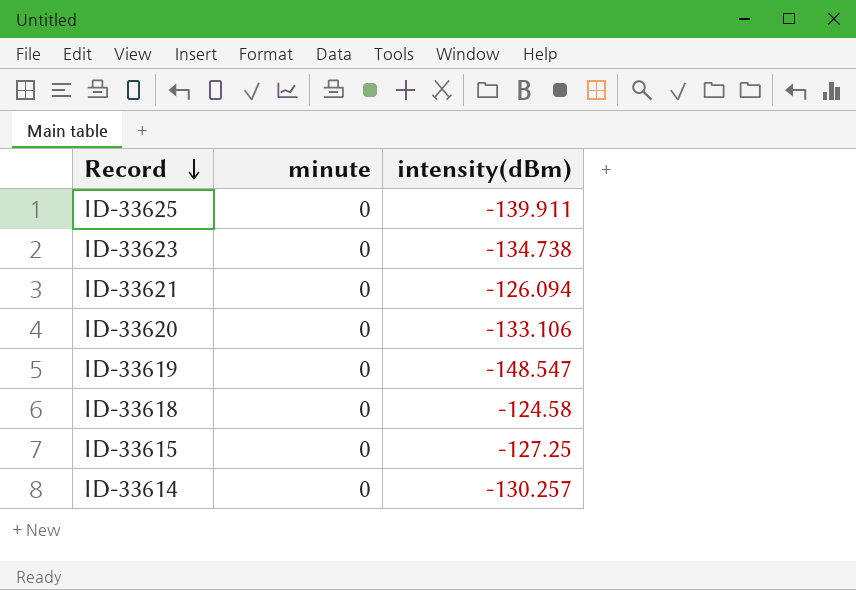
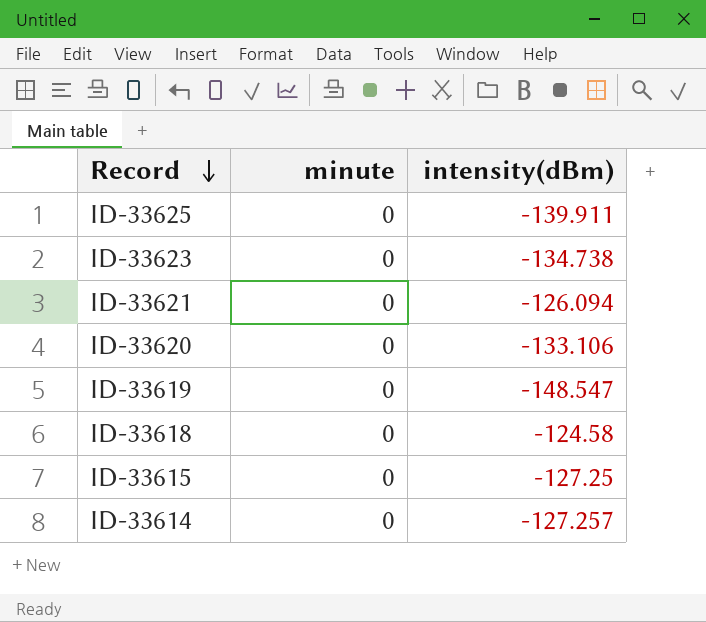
ID-33614 | intensity(dBm): -130.257 -> -127.257

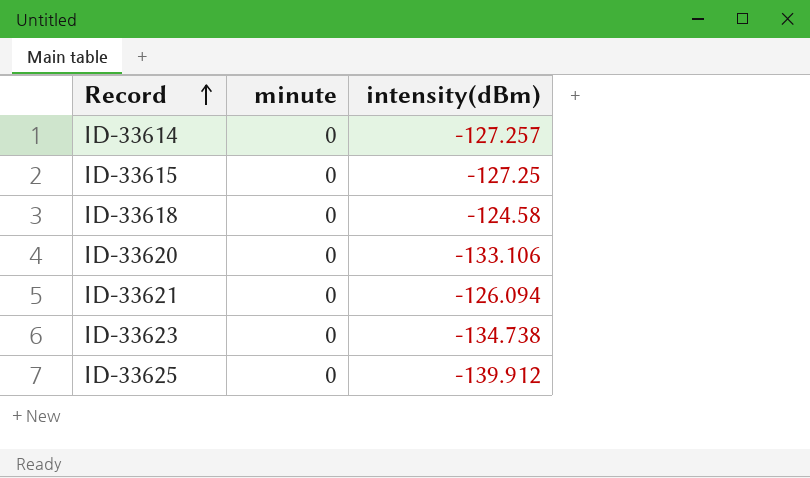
row order: Record descending -> Record ascending
row ID-33619: 0 | -148.547 -> none
ID-33625 | intensity(dBm): -139.911 -> -139.912

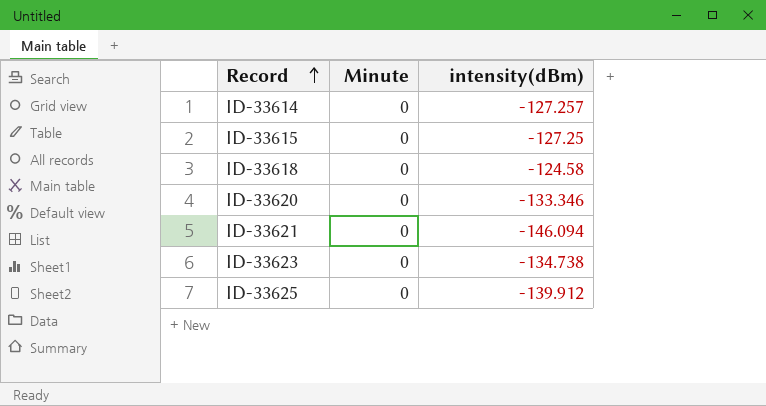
column name: minute -> Minute
ID-33620 | intensity(dBm): -133.106 -> -133.346
ID-33621 | intensity(dBm): -126.094 -> -146.094

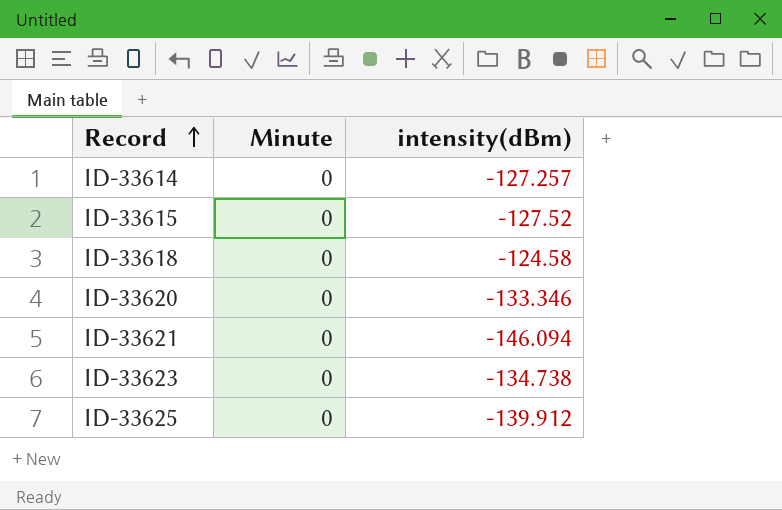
ID-33615 | intensity(dBm): -127.25 -> -127.52

